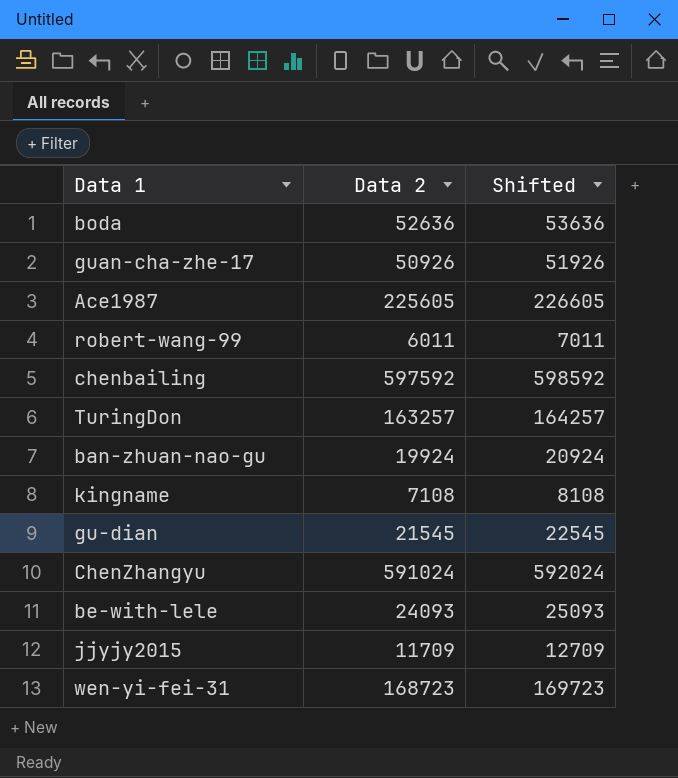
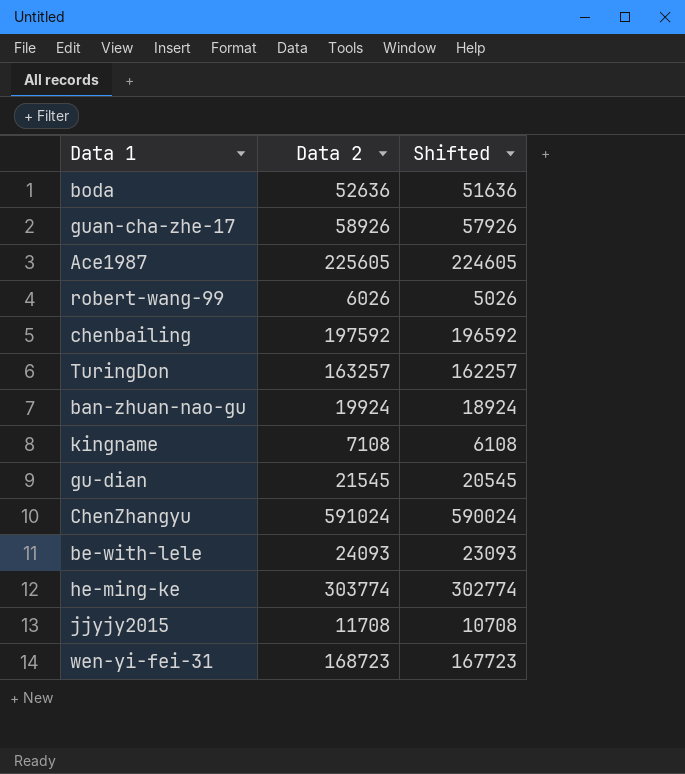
column Shifted | formula: [Data 2] + 1000 -> [Data 2] - 1000
guan-cha-zhe-17 | Data 2: 50926 -> 58926
robert-wang-99 | Data 2: 6011 -> 6026
chenbailing | Data 2: 597592 -> 197592
row he-ming-ke: none -> 303774 | 302774
jjyjy2015 | Data 2: 11709 -> 11708

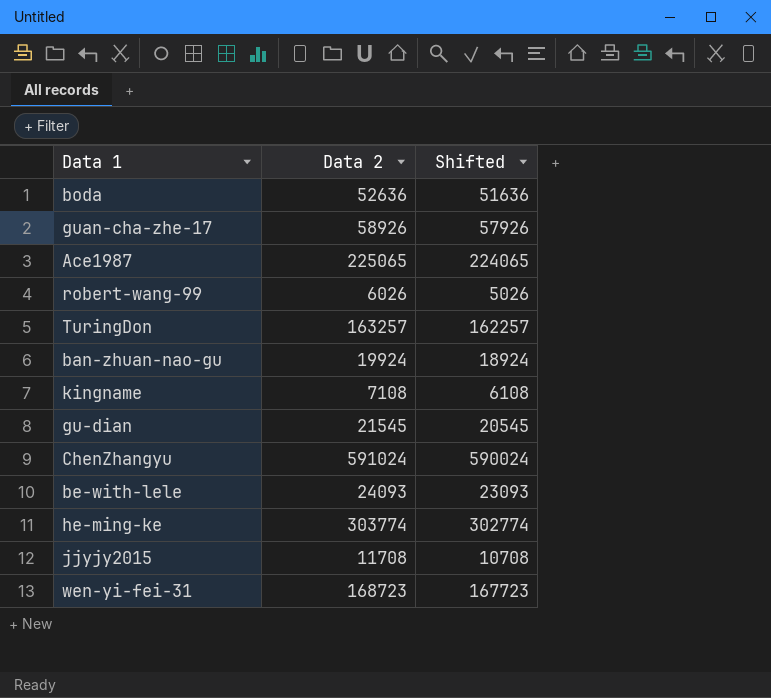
row chenbailing: 197592 | 196592 -> none
Ace1987 | Data 2: 225605 -> 225065
Ace1987 | Shifted: 224605 -> 224065

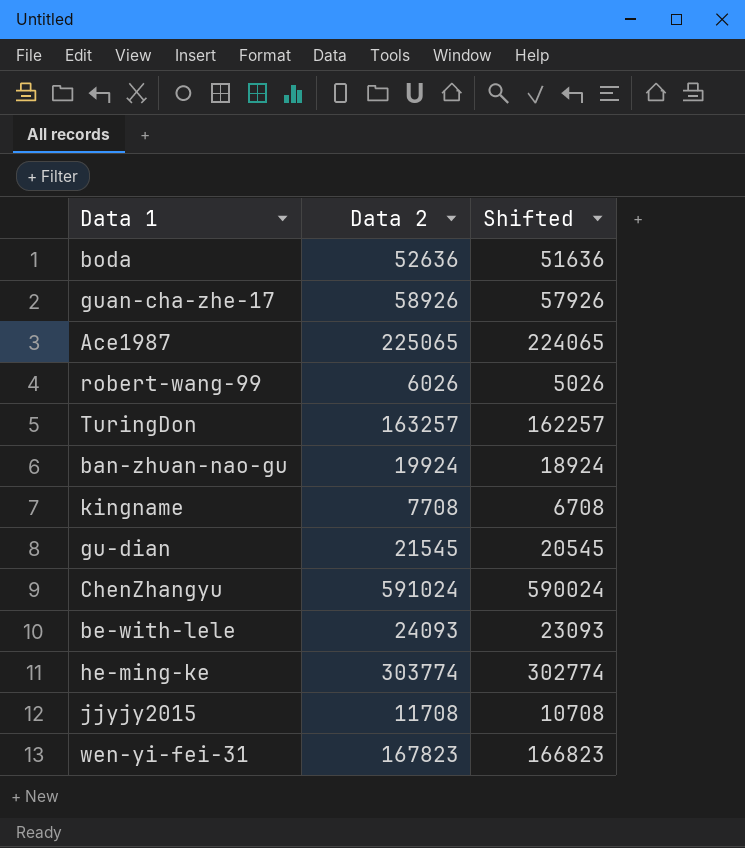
kingname | Data 2: 7108 -> 7708
kingname | Shifted: 6108 -> 6708
wen-yi-fei-31 | Data 2: 168723 -> 167823
wen-yi-fei-31 | Shifted: 167723 -> 166823

